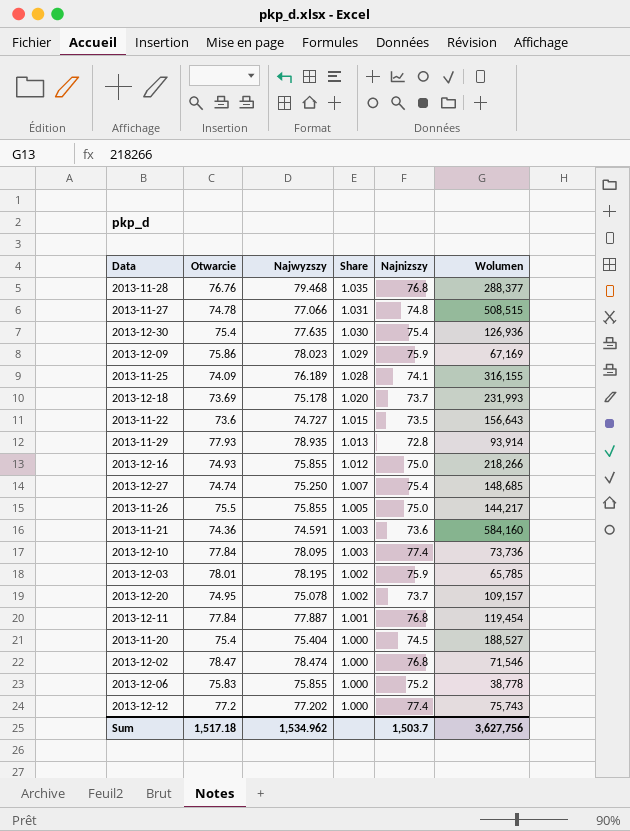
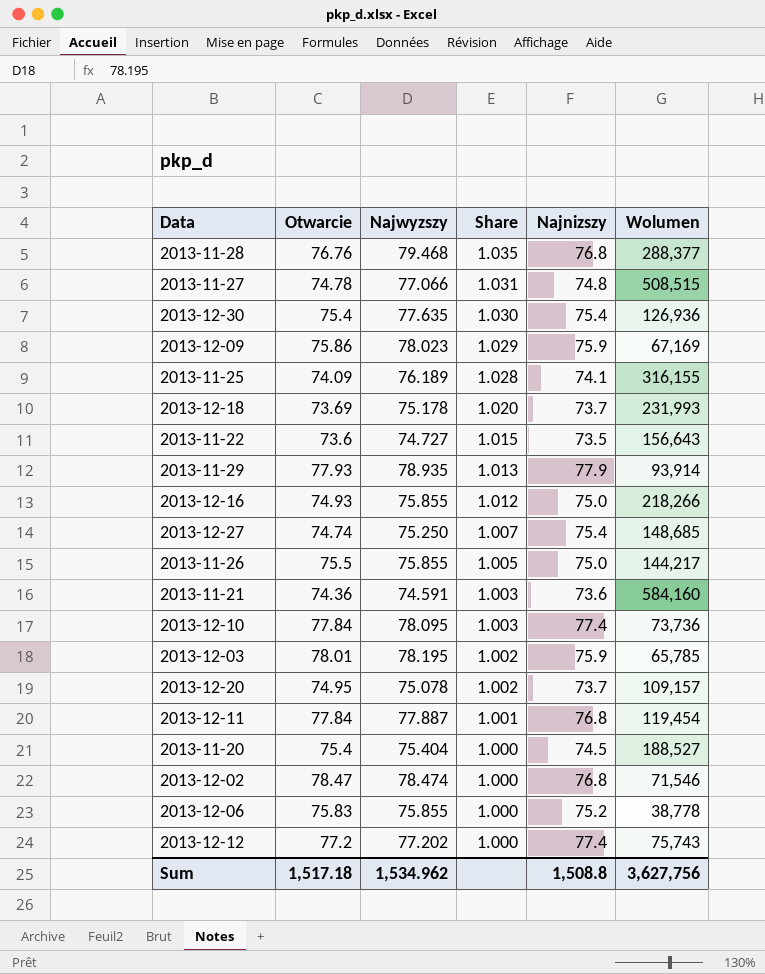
2013-11-29 | Najnizszy: 72.8 -> 77.9
Sum | Najnizszy: 1,503.7 -> 1,508.8

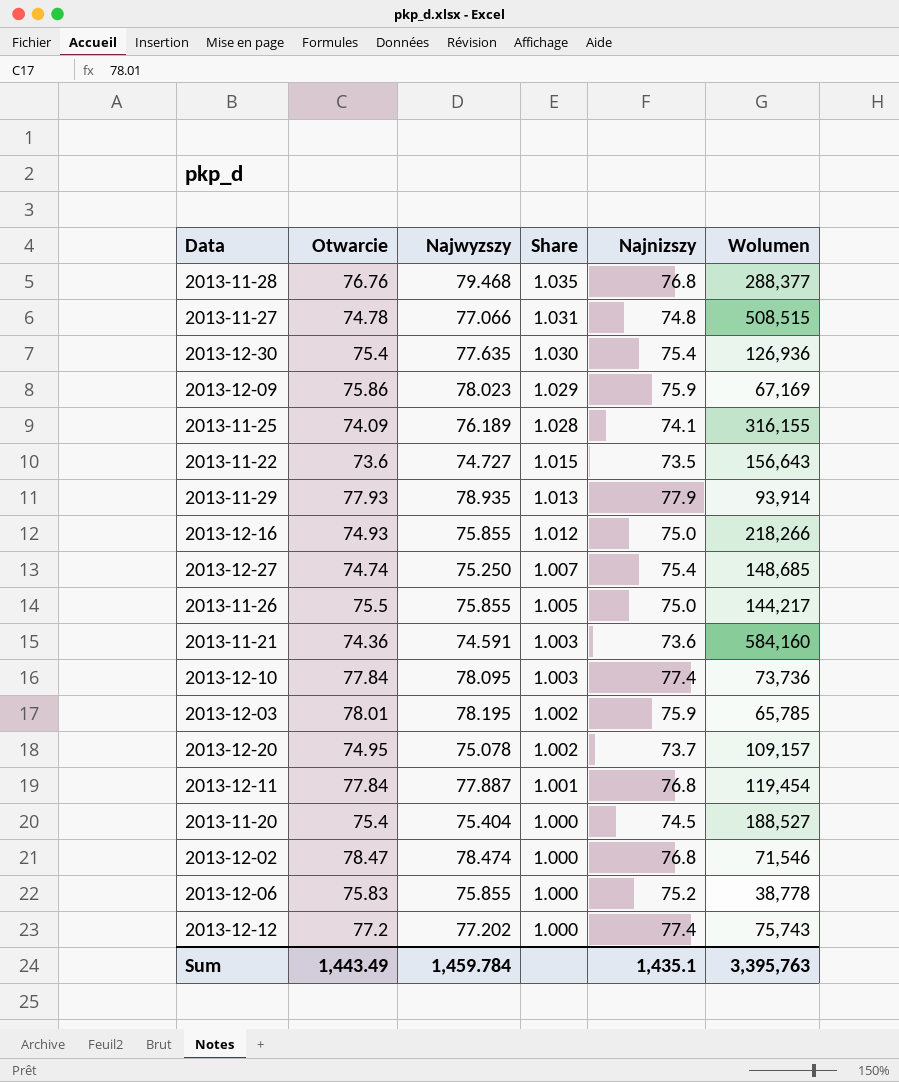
row 2013-12-18: 73.69 | 75.178 | 1.020 | 73.7 | 231,993 -> none
Sum | Otwarcie: 1,517.18 -> 1,443.49
Sum | Najwyzszy: 1,534.962 -> 1,459.784
Sum | Najnizszy: 1,508.8 -> 1,435.1
Sum | Wolumen: 3,627,756 -> 3,395,763

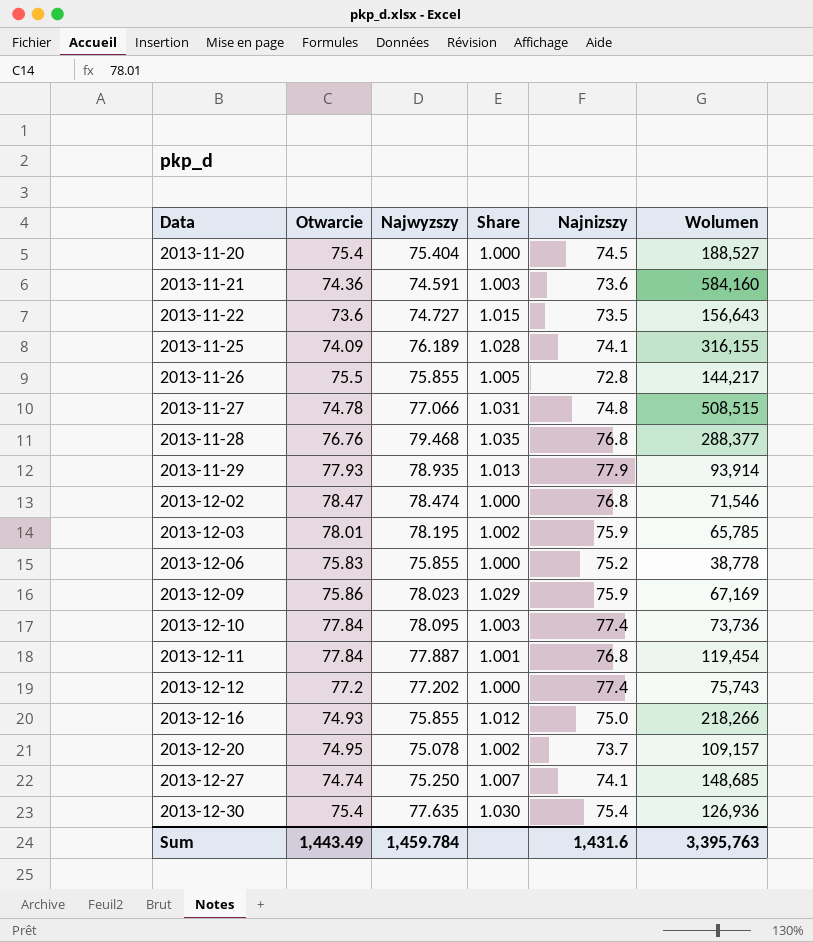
row order: Share descending -> Data ascending
2013-11-26 | Najnizszy: 75.0 -> 72.8
2013-12-27 | Najnizszy: 75.4 -> 74.1
Sum | Najnizszy: 1,435.1 -> 1,431.6

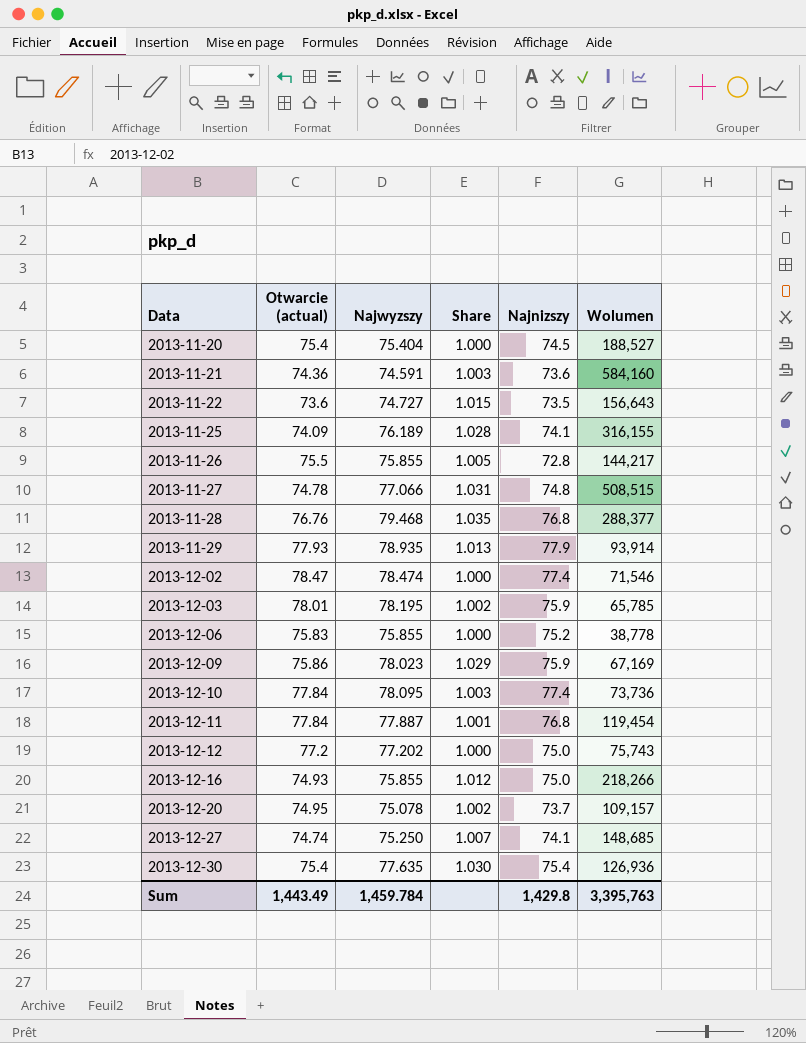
column name: Otwarcie -> Otwarcie (actual)
2013-12-02 | Najnizszy: 76.8 -> 77.4
2013-12-12 | Najnizszy: 77.4 -> 75.0
Sum | Najnizszy: 1,431.6 -> 1,429.8

